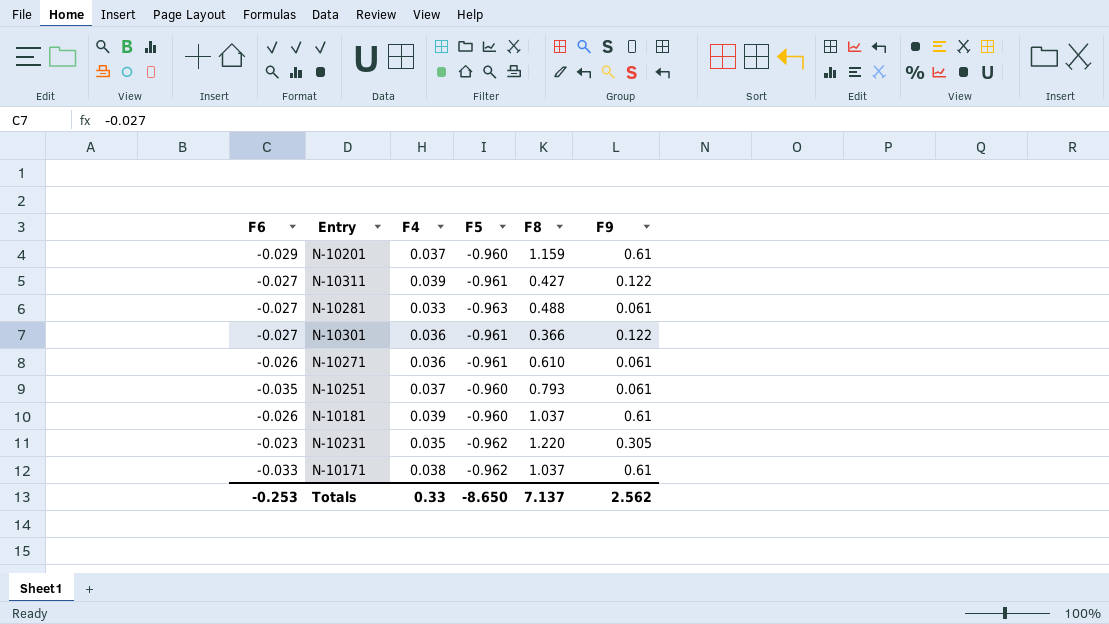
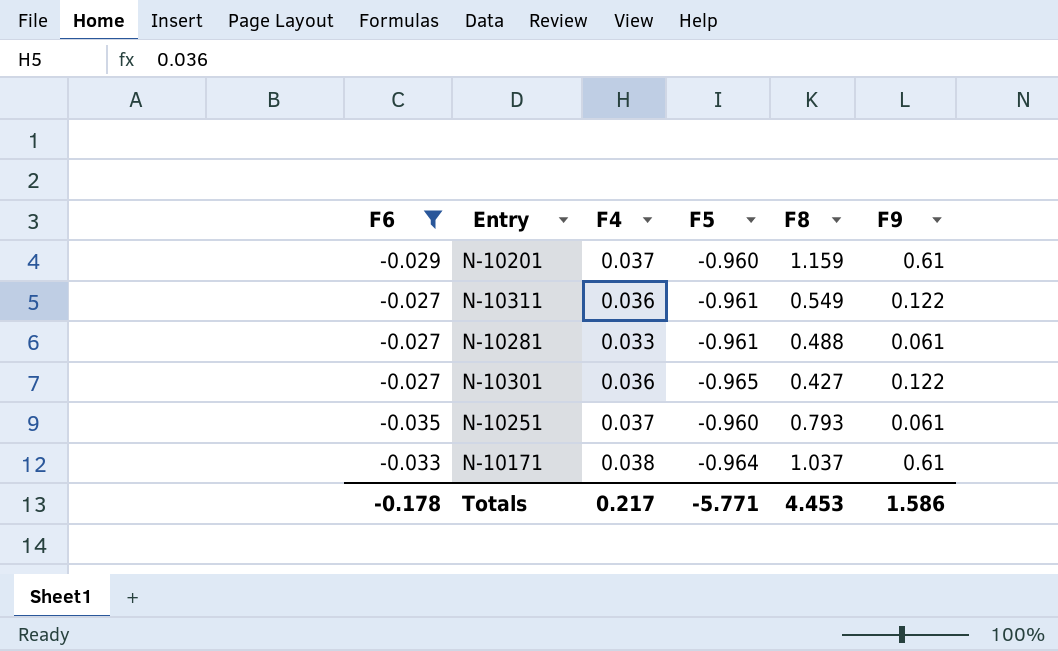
filter: none -> F6 <= -0.027
N-10311 | F4: 0.039 -> 0.036
N-10311 | F8: 0.427 -> 0.549
N-10281 | F5: -0.963 -> -0.961
N-10301 | F5: -0.961 -> -0.965
N-10301 | F8: 0.366 -> 0.427
N-10171 | F5: -0.962 -> -0.964
Totals | F6: -0.253 -> -0.178
Totals | F4: 0.33 -> 0.217
Totals | F5: -8.650 -> -5.771
Totals | F8: 7.137 -> 4.453
Totals | F9: 2.562 -> 1.586

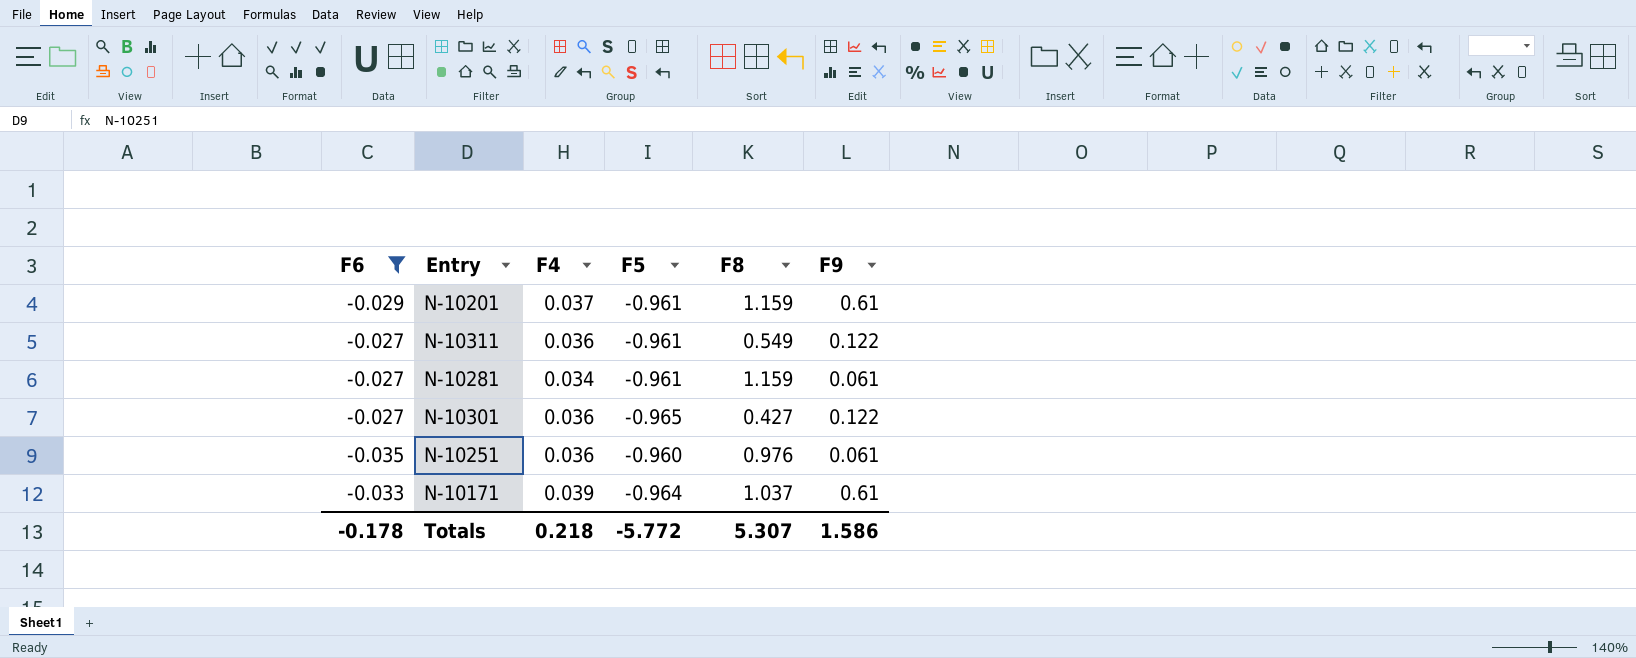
N-10201 | F5: -0.960 -> -0.961
N-10281 | F4: 0.033 -> 0.034
N-10281 | F8: 0.488 -> 1.159
N-10251 | F4: 0.037 -> 0.036
N-10251 | F8: 0.793 -> 0.976
N-10171 | F4: 0.038 -> 0.039
Totals | F4: 0.217 -> 0.218
Totals | F5: -5.771 -> -5.772
Totals | F8: 4.453 -> 5.307

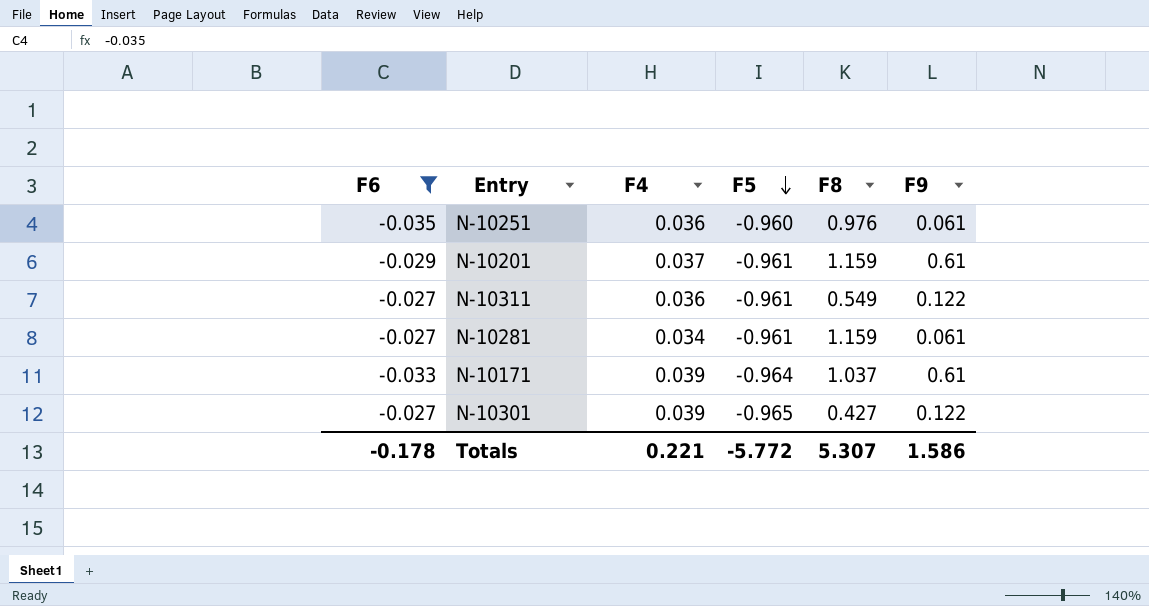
row order: none -> F5 descending
N-10301 | F4: 0.036 -> 0.039
Totals | F4: 0.218 -> 0.221

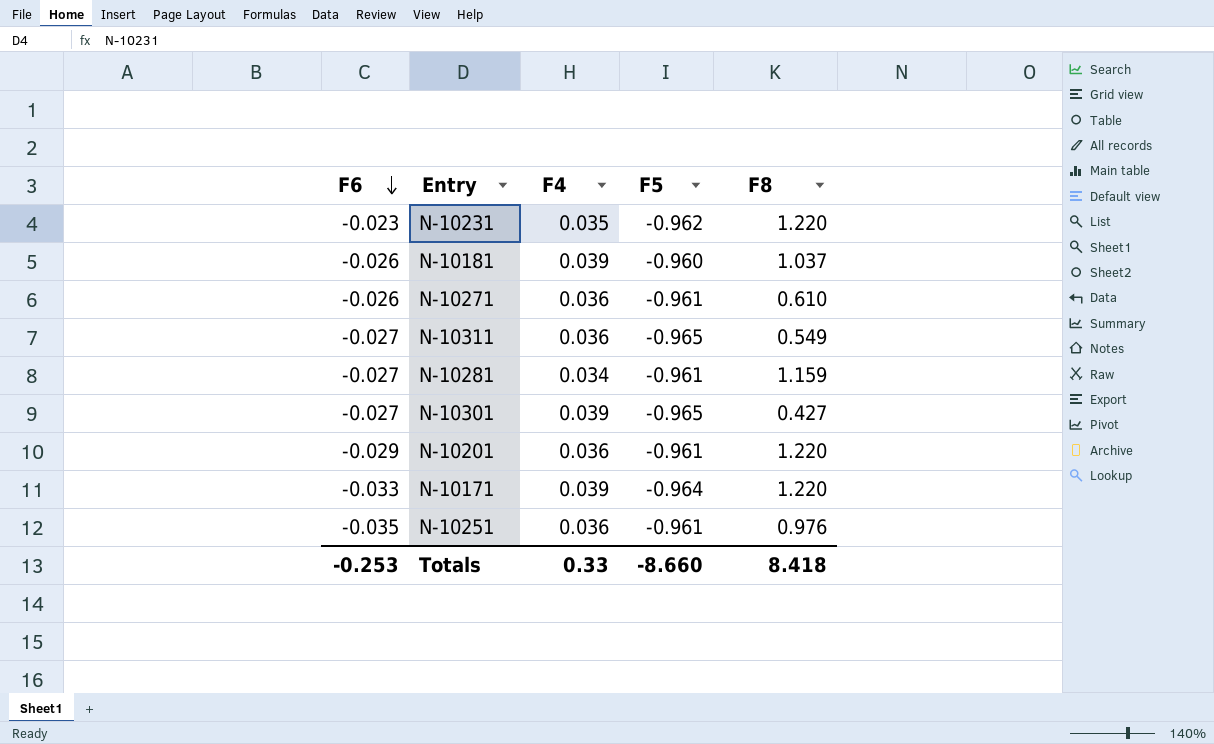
filter: F6 <= -0.027 -> none
row order: F5 descending -> F6 descending
column F9 | position: 6 -> none
N-10311 | F5: -0.961 -> -0.965
N-10201 | F4: 0.037 -> 0.036
N-10201 | F8: 1.159 -> 1.220
N-10171 | F8: 1.037 -> 1.220
N-10251 | F5: -0.960 -> -0.961
Totals | F6: -0.178 -> -0.253
Totals | F4: 0.221 -> 0.33
Totals | F5: -5.772 -> -8.660
Totals | F8: 5.307 -> 8.418

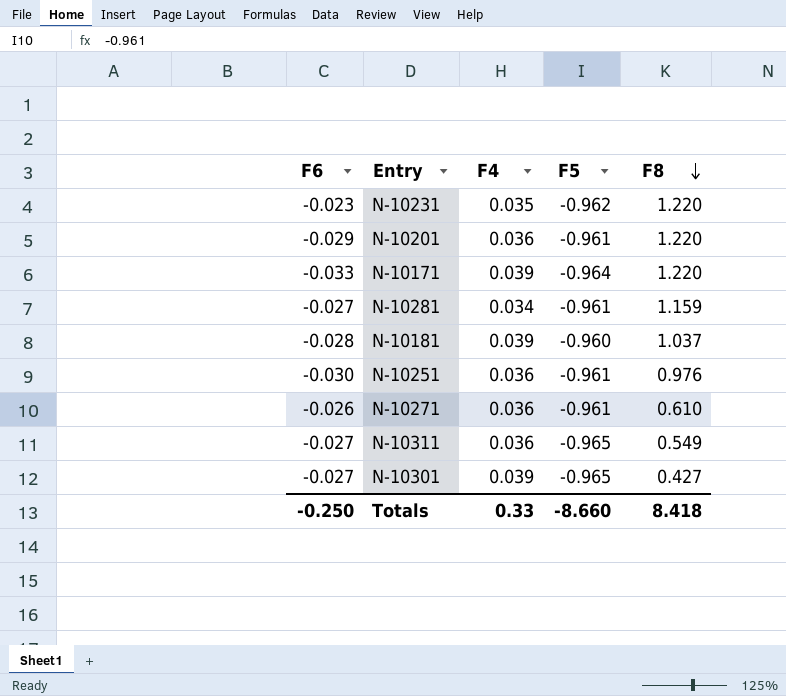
row order: F6 descending -> F8 descending
N-10181 | F6: -0.026 -> -0.028
N-10251 | F6: -0.035 -> -0.030
Totals | F6: -0.253 -> -0.250

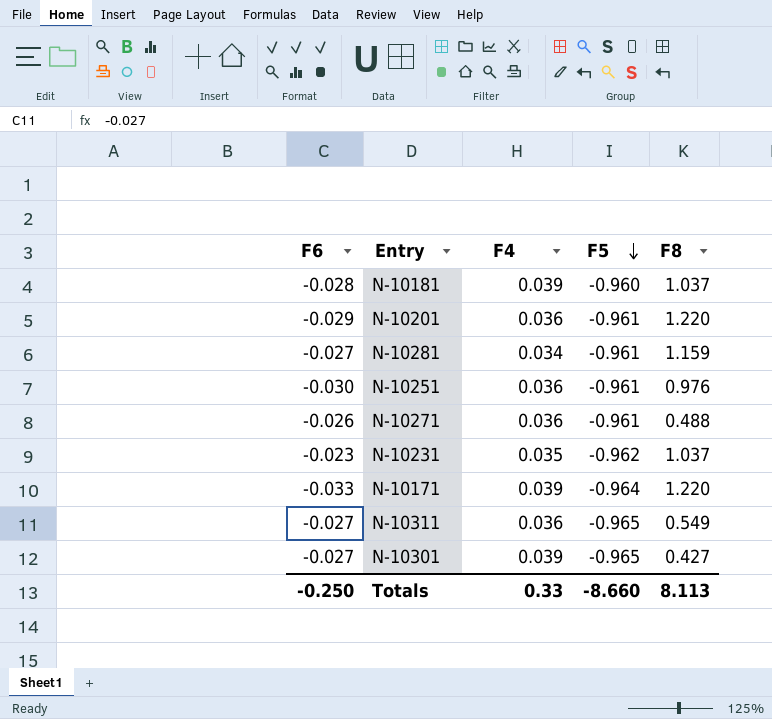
row order: F8 descending -> F5 descending
N-10271 | F8: 0.610 -> 0.488
N-10231 | F8: 1.220 -> 1.037
Totals | F8: 8.418 -> 8.113

